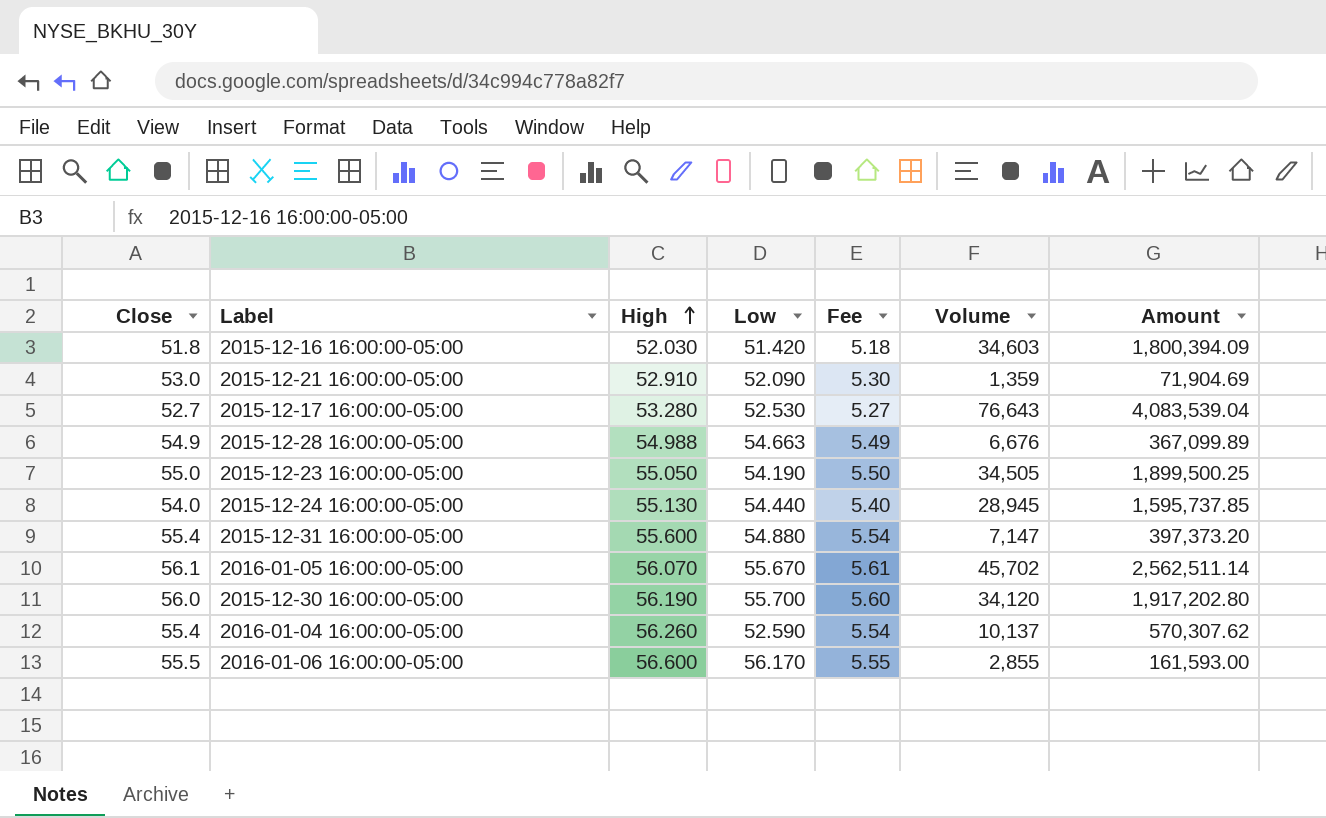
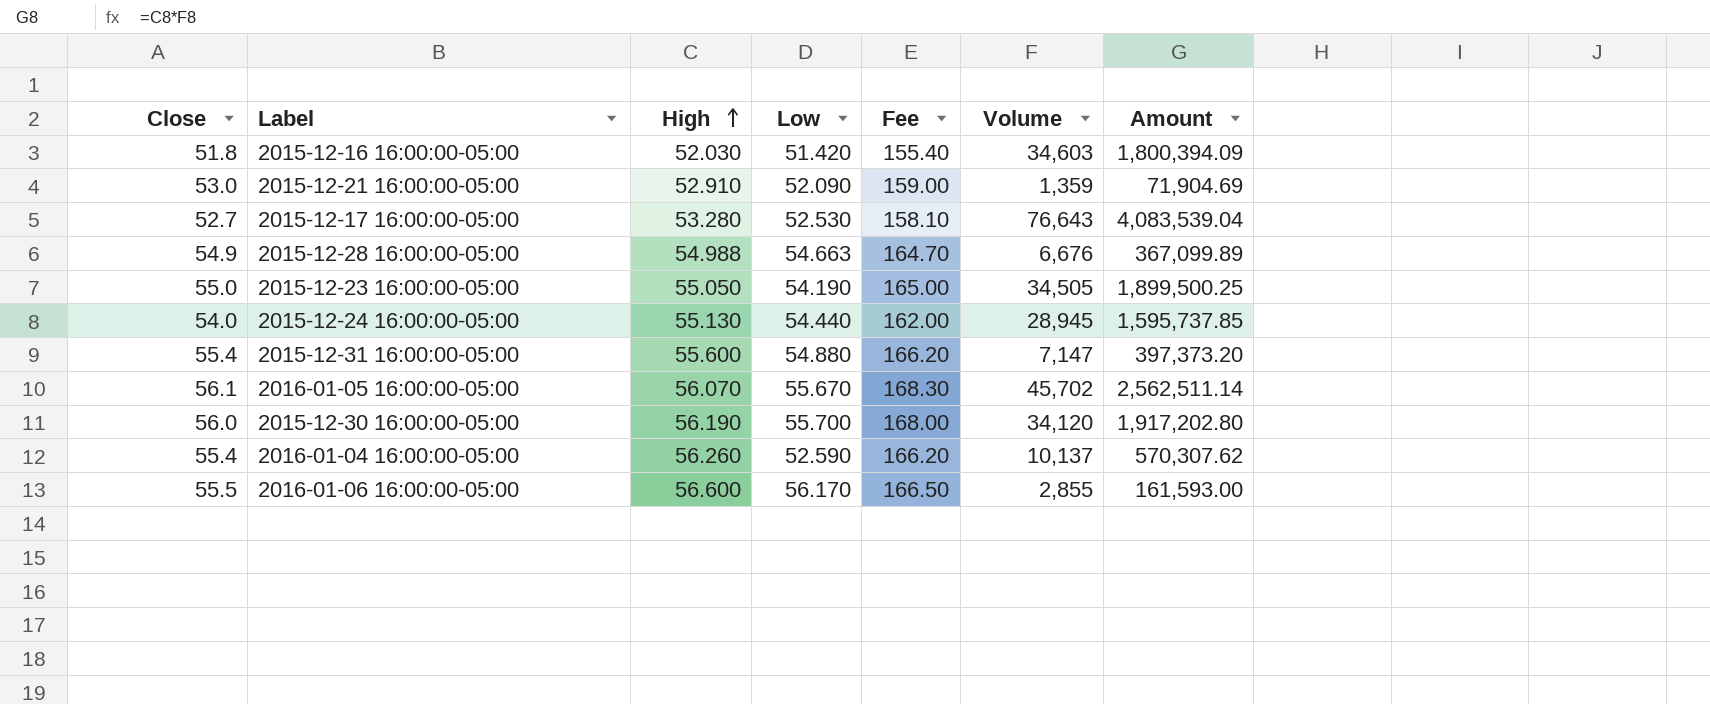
column Fee | formula: [Close] * 0.1 -> [Close] * 3

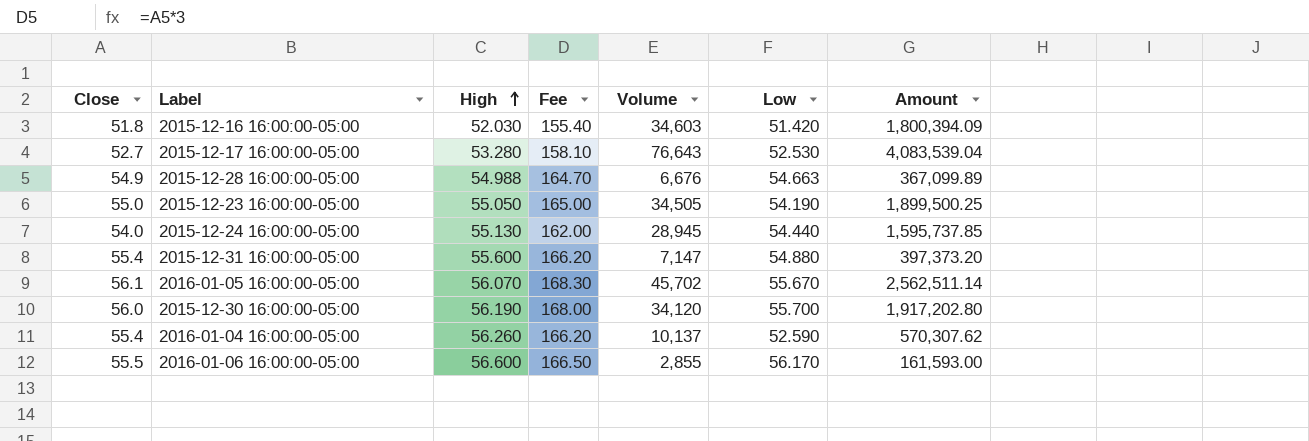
column Low | position: 4 -> 6
row 2015-12-21 16:00:00-05:00: 53.0 | 52.910 | 52.090 | 159.00 | 1,359 | 71,904.69 -> none

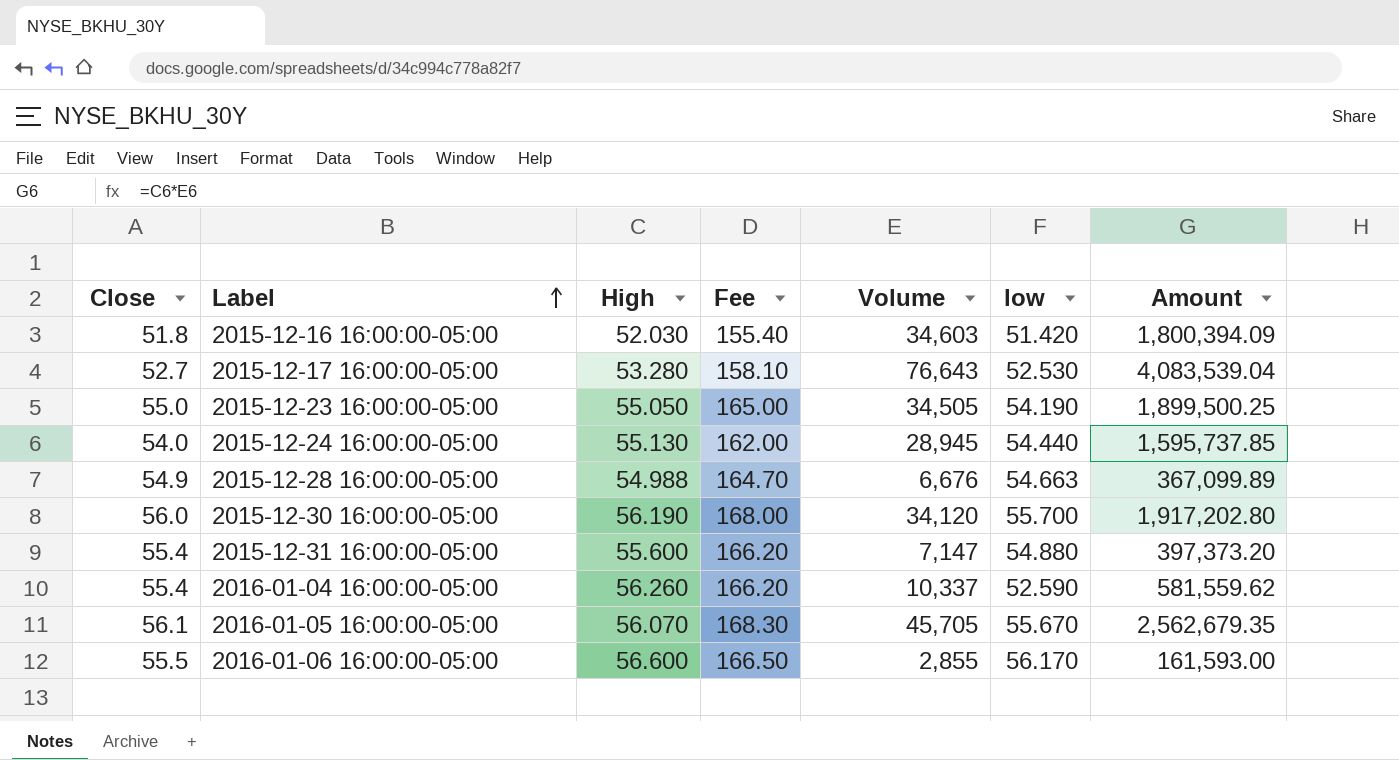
row order: High ascending -> Label ascending
column name: Low -> low
2016-01-04 16:00:00-05:00 | Volume: 10,137 -> 10,337
2016-01-04 16:00:00-05:00 | Amount: 570,307.62 -> 581,559.62
2016-01-05 16:00:00-05:00 | Volume: 45,702 -> 45,705
2016-01-05 16:00:00-05:00 | Amount: 2,562,511.14 -> 2,562,679.35

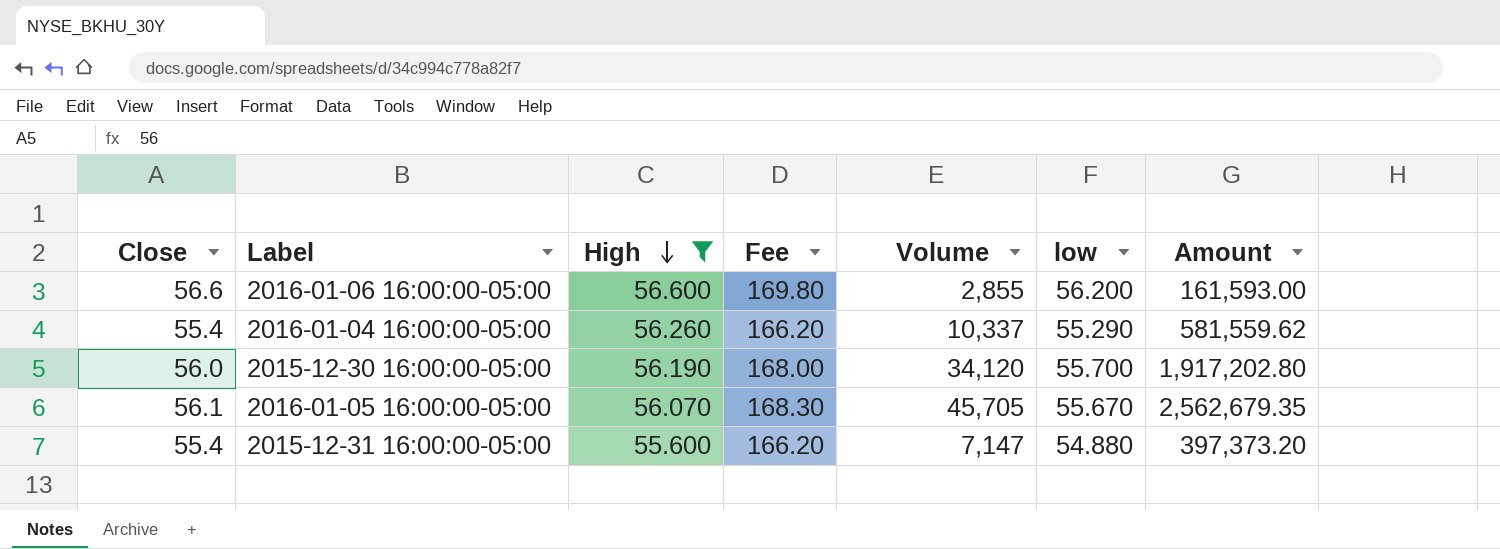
filter: none -> High >= 55.600
row order: Label ascending -> High descending
2016-01-06 16:00:00-05:00 | Close: 55.5 -> 56.6
2016-01-06 16:00:00-05:00 | Fee: 166.50 -> 169.80
2016-01-06 16:00:00-05:00 | low: 56.170 -> 56.200
2016-01-04 16:00:00-05:00 | low: 52.590 -> 55.290

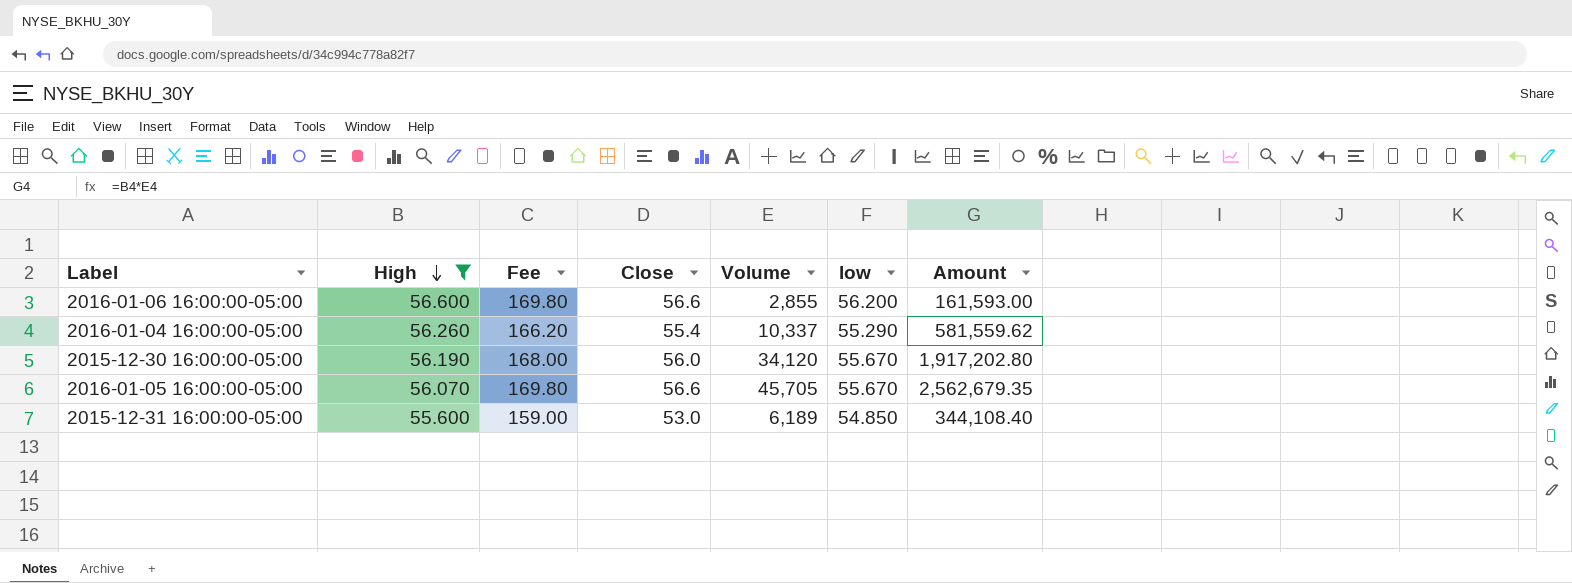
column Close | position: 1 -> 4
2015-12-30 16:00:00-05:00 | low: 55.700 -> 55.670
2016-01-05 16:00:00-05:00 | Fee: 168.30 -> 169.80
2016-01-05 16:00:00-05:00 | Close: 56.1 -> 56.6
2015-12-31 16:00:00-05:00 | Fee: 166.20 -> 159.00
2015-12-31 16:00:00-05:00 | Close: 55.4 -> 53.0
2015-12-31 16:00:00-05:00 | Volume: 7,147 -> 6,189
2015-12-31 16:00:00-05:00 | low: 54.880 -> 54.850
2015-12-31 16:00:00-05:00 | Amount: 397,373.20 -> 344,108.40

